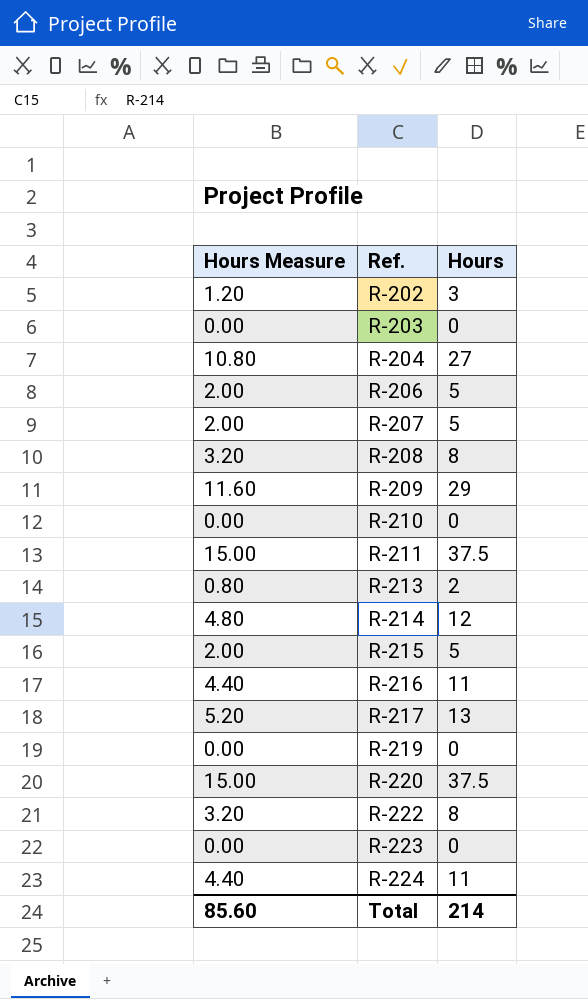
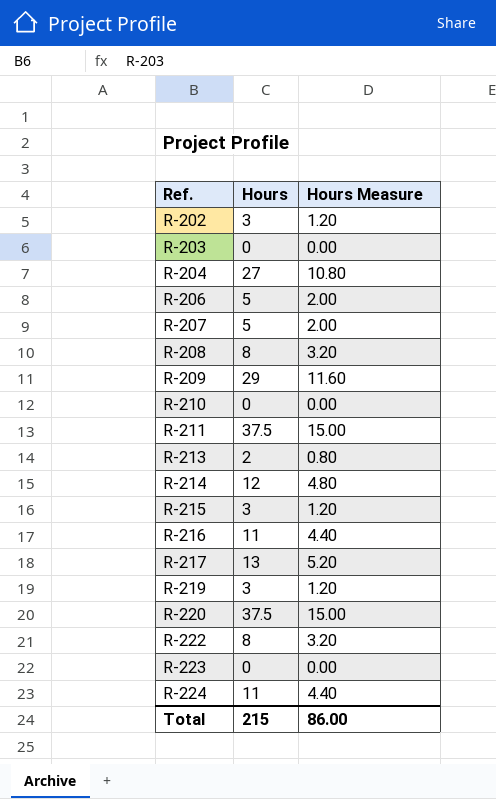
column Hours Measure | position: 1 -> 3
R-215 | Hours: 5 -> 3
R-215 | Hours Measure: 2.00 -> 1.20
R-219 | Hours: 0 -> 3
R-219 | Hours Measure: 0.00 -> 1.20
Total | Hours: 214 -> 215
Total | Hours Measure: 85.60 -> 86.00

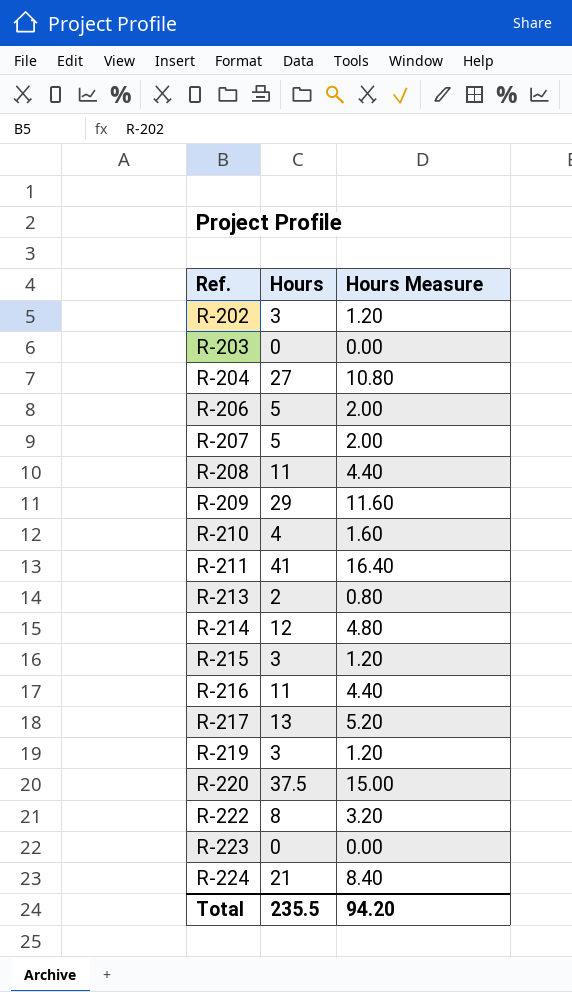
R-208 | Hours: 8 -> 11
R-208 | Hours Measure: 3.20 -> 4.40
R-210 | Hours: 0 -> 4
R-210 | Hours Measure: 0.00 -> 1.60
R-211 | Hours: 37.5 -> 41
R-211 | Hours Measure: 15.00 -> 16.40
R-224 | Hours: 11 -> 21
R-224 | Hours Measure: 4.40 -> 8.40
Total | Hours: 215 -> 235.5
Total | Hours Measure: 86.00 -> 94.20

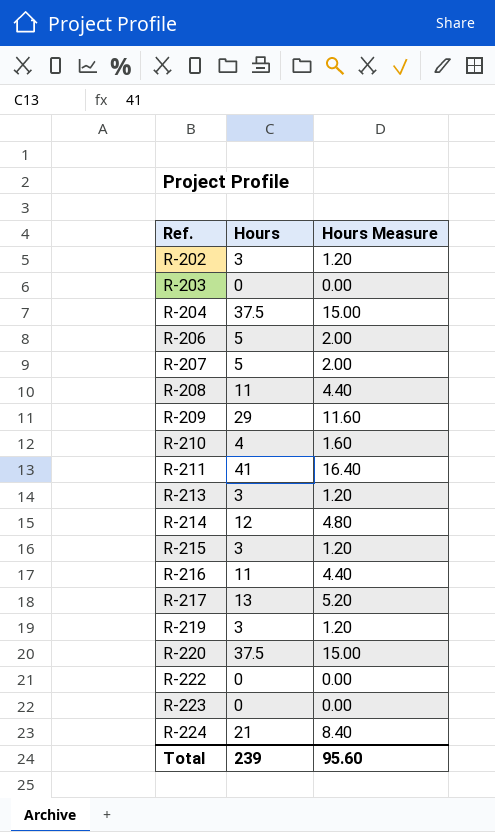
R-204 | Hours: 27 -> 37.5
R-204 | Hours Measure: 10.80 -> 15.00
R-213 | Hours: 2 -> 3
R-213 | Hours Measure: 0.80 -> 1.20
R-222 | Hours: 8 -> 0
R-222 | Hours Measure: 3.20 -> 0.00
Total | Hours: 235.5 -> 239
Total | Hours Measure: 94.20 -> 95.60

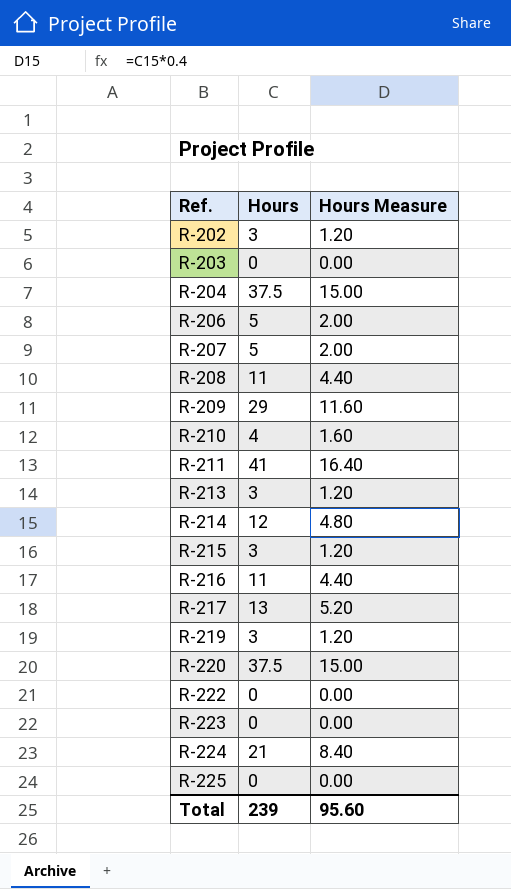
row R-225: none -> 0 | 0.00

